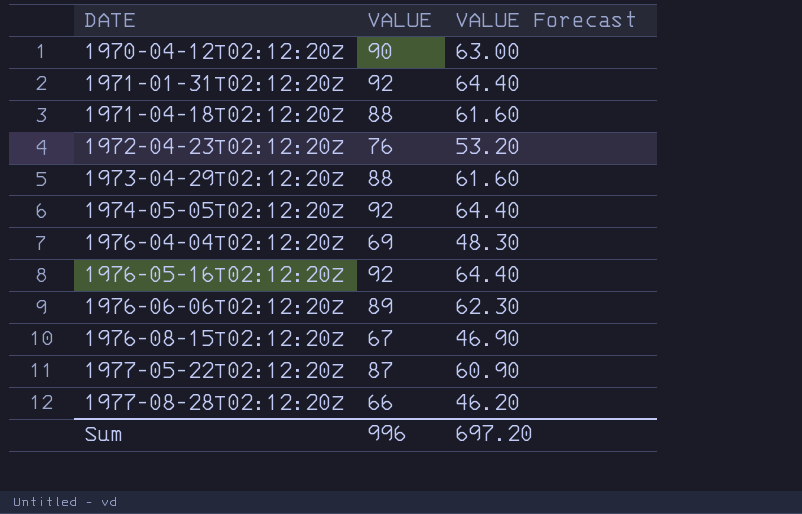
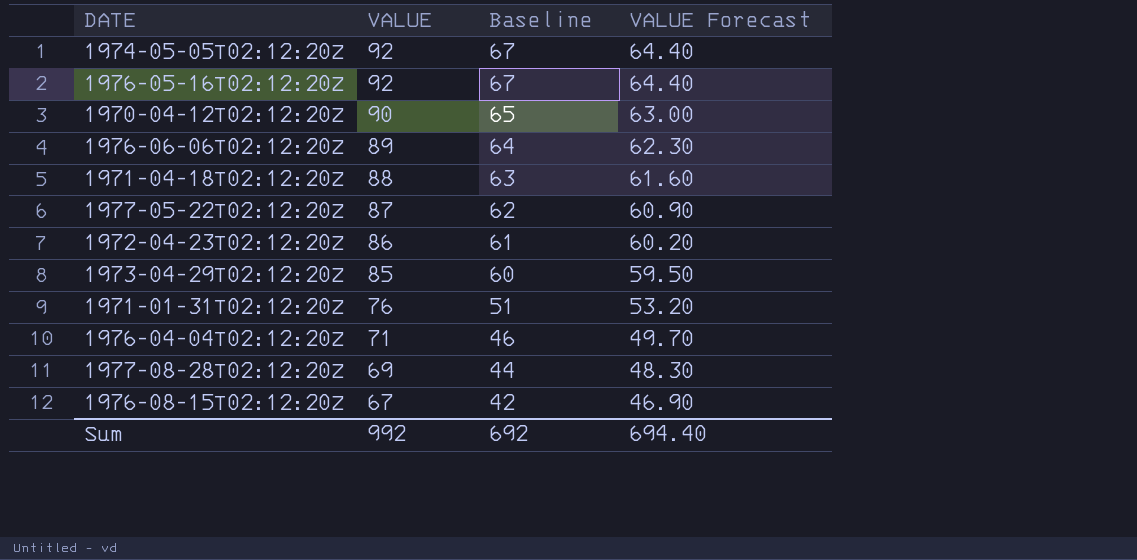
row order: DATE ascending -> VALUE descending
column Baseline | formula: none -> [VALUE] - 25
1972-04-23T02:12:20Z | VALUE: 76 -> 86
1972-04-23T02:12:20Z | VALUE Forecast: 53.20 -> 60.20
1973-04-29T02:12:20Z | VALUE: 88 -> 85
1973-04-29T02:12:20Z | VALUE Forecast: 61.60 -> 59.50
1971-01-31T02:12:20Z | VALUE: 92 -> 76
1971-01-31T02:12:20Z | VALUE Forecast: 64.40 -> 53.20
1976-04-04T02:12:20Z | VALUE: 69 -> 71
1976-04-04T02:12:20Z | VALUE Forecast: 48.30 -> 49.70
1977-08-28T02:12:20Z | VALUE: 66 -> 69
1977-08-28T02:12:20Z | VALUE Forecast: 46.20 -> 48.30
Sum | VALUE: 996 -> 992
Sum | VALUE Forecast: 697.20 -> 694.40

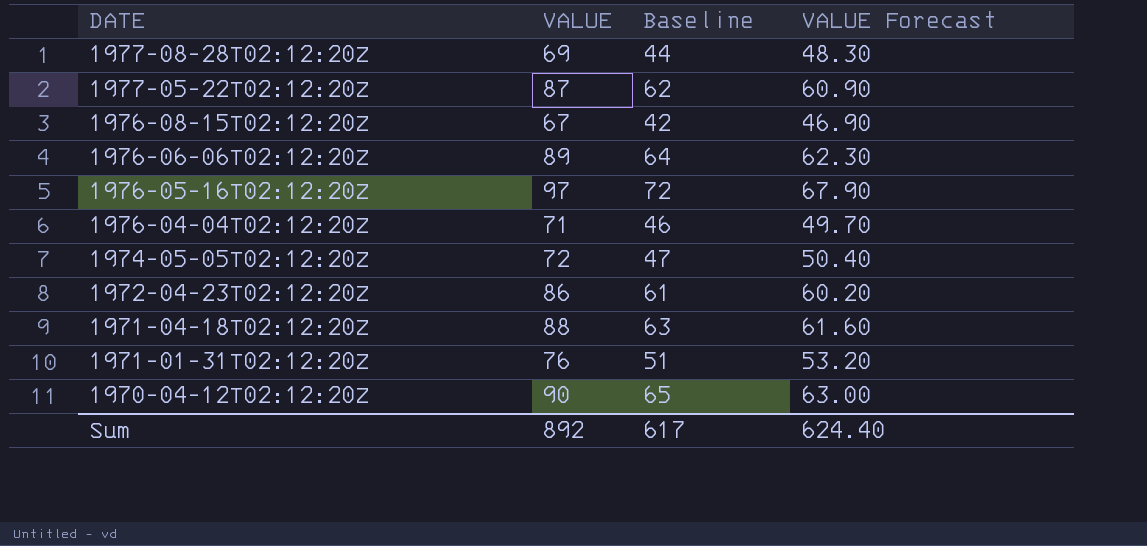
row order: VALUE descending -> DATE descending
row 1973-04-29T02:12:20Z: 85 | 60 | 59.50 -> none
1976-05-16T02:12:20Z | VALUE: 92 -> 97
1976-05-16T02:12:20Z | Baseline: 67 -> 72
1976-05-16T02:12:20Z | VALUE Forecast: 64.40 -> 67.90
1974-05-05T02:12:20Z | VALUE: 92 -> 72
1974-05-05T02:12:20Z | Baseline: 67 -> 47
1974-05-05T02:12:20Z | VALUE Forecast: 64.40 -> 50.40
Sum | VALUE: 992 -> 892
Sum | Baseline: 692 -> 617
Sum | VALUE Forecast: 694.40 -> 624.40

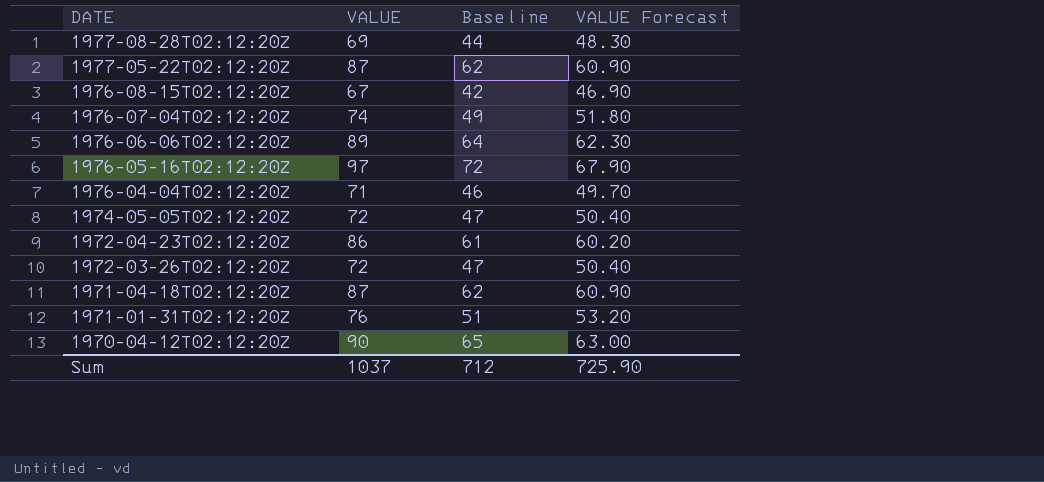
row 1976-07-04T02:12:20Z: none -> 74 | 49 | 51.80
row 1972-03-26T02:12:20Z: none -> 72 | 47 | 50.40
1971-04-18T02:12:20Z | VALUE: 88 -> 87
1971-04-18T02:12:20Z | Baseline: 63 -> 62
1971-04-18T02:12:20Z | VALUE Forecast: 61.60 -> 60.90
Sum | VALUE: 892 -> 1037
Sum | Baseline: 617 -> 712
Sum | VALUE Forecast: 624.40 -> 725.90

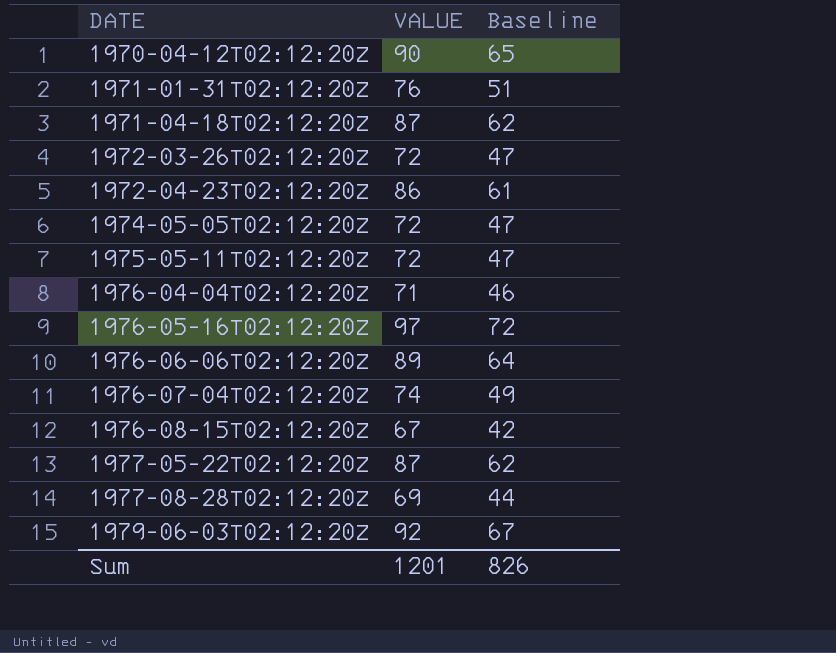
row order: DATE descending -> DATE ascending
column VALUE Forecast | formula: [VALUE] * 0.7 -> none
row 1975-05-11T02:12:20Z: none -> 72 | 47
row 1979-06-03T02:12:20Z: none -> 92 | 67
Sum | VALUE: 1037 -> 1201
Sum | Baseline: 712 -> 826

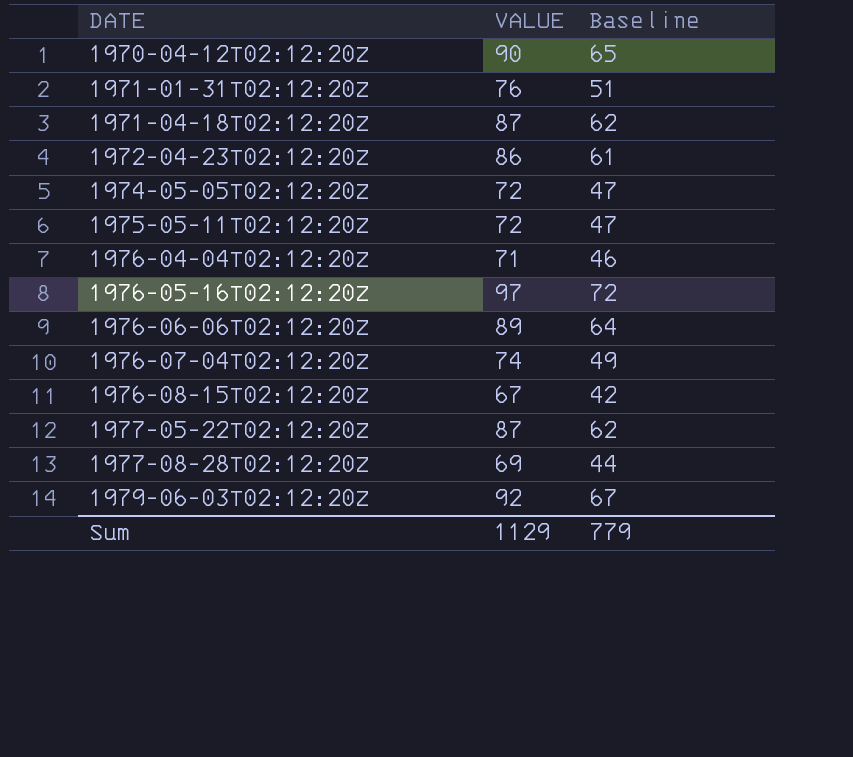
row 1972-03-26T02:12:20Z: 72 | 47 -> none
Sum | VALUE: 1201 -> 1129
Sum | Baseline: 826 -> 779

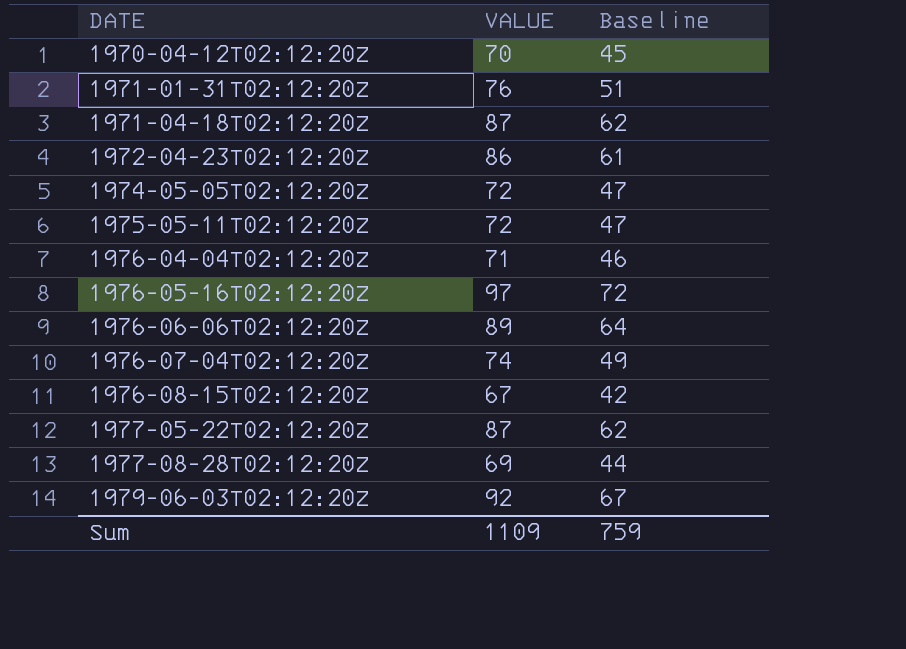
1970-04-12T02:12:20Z | VALUE: 90 -> 70
1970-04-12T02:12:20Z | Baseline: 65 -> 45
Sum | VALUE: 1129 -> 1109
Sum | Baseline: 779 -> 759

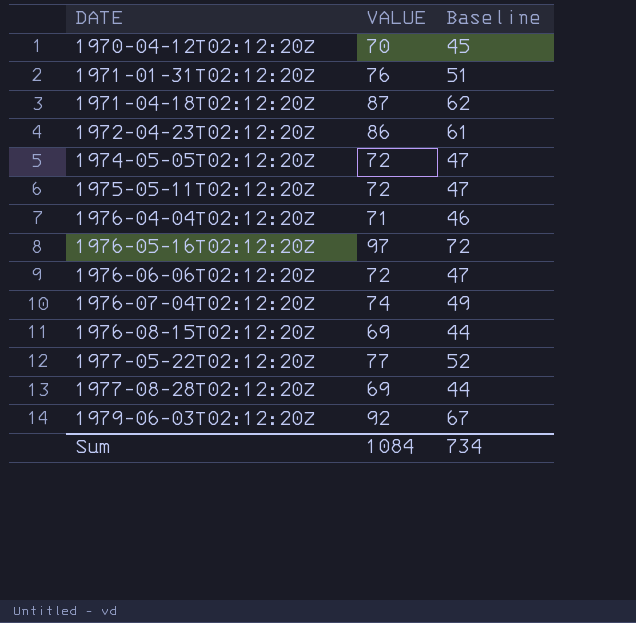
1976-06-06T02:12:20Z | VALUE: 89 -> 72
1976-06-06T02:12:20Z | Baseline: 64 -> 47
1976-08-15T02:12:20Z | VALUE: 67 -> 69
1976-08-15T02:12:20Z | Baseline: 42 -> 44
1977-05-22T02:12:20Z | VALUE: 87 -> 77
1977-05-22T02:12:20Z | Baseline: 62 -> 52
Sum | VALUE: 1109 -> 1084
Sum | Baseline: 759 -> 734

